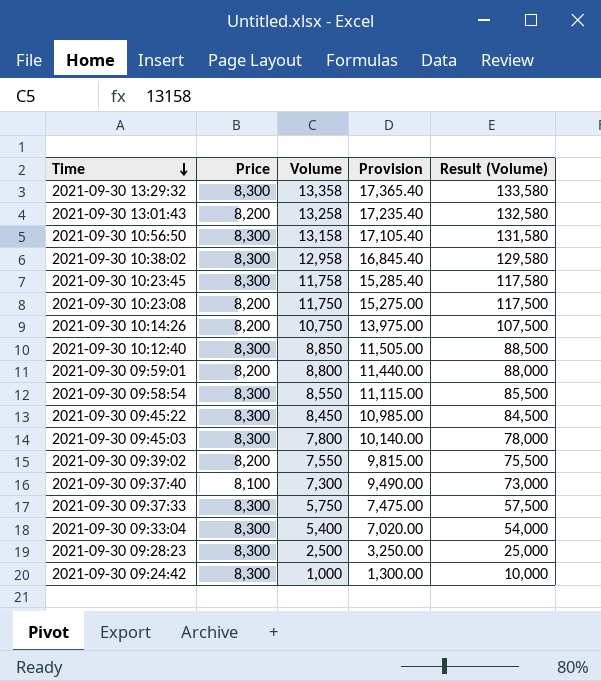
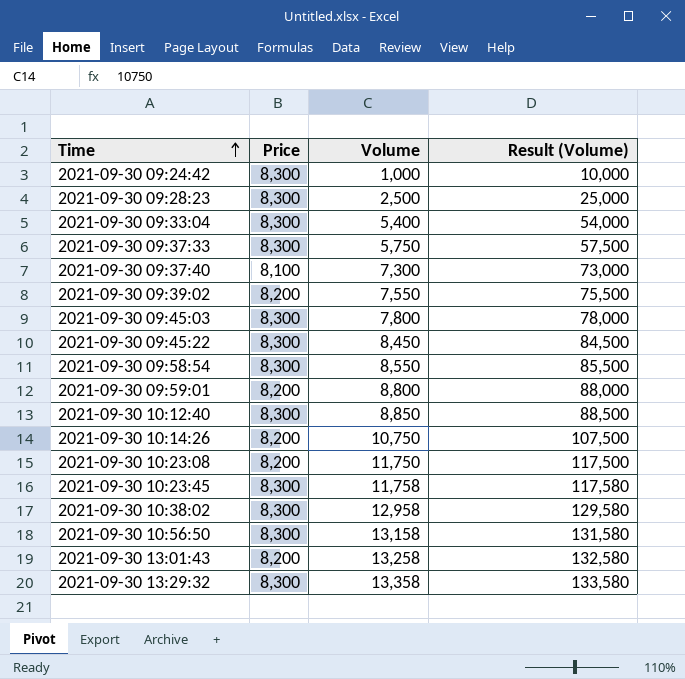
row order: Time descending -> Time ascending
column Provision | formula: [Volume] * 1.3 -> none

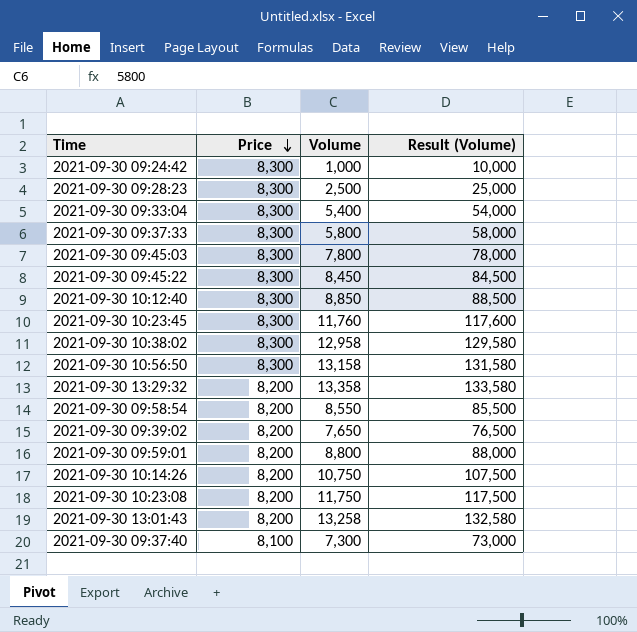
row order: Time ascending -> Price descending
2021-09-30 09:37:33 | Volume: 5,750 -> 5,800
2021-09-30 09:37:33 | Result (Volume): 57,500 -> 58,000
2021-09-30 10:23:45 | Volume: 11,758 -> 11,760
2021-09-30 10:23:45 | Result (Volume): 117,580 -> 117,600
2021-09-30 13:29:32 | Price: 8,300 -> 8,200
2021-09-30 09:58:54 | Price: 8,300 -> 8,200
2021-09-30 09:39:02 | Volume: 7,550 -> 7,650
2021-09-30 09:39:02 | Result (Volume): 75,500 -> 76,500

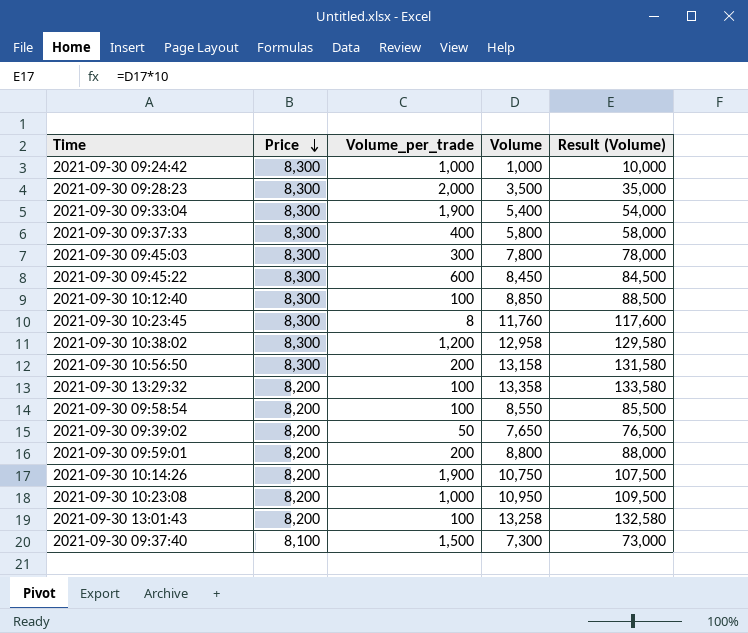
column Volume_per_trade | position: none -> 3
2021-09-30 09:28:23 | Volume: 2,500 -> 3,500
2021-09-30 09:28:23 | Result (Volume): 25,000 -> 35,000
2021-09-30 10:23:08 | Volume: 11,750 -> 10,950
2021-09-30 10:23:08 | Result (Volume): 117,500 -> 109,500

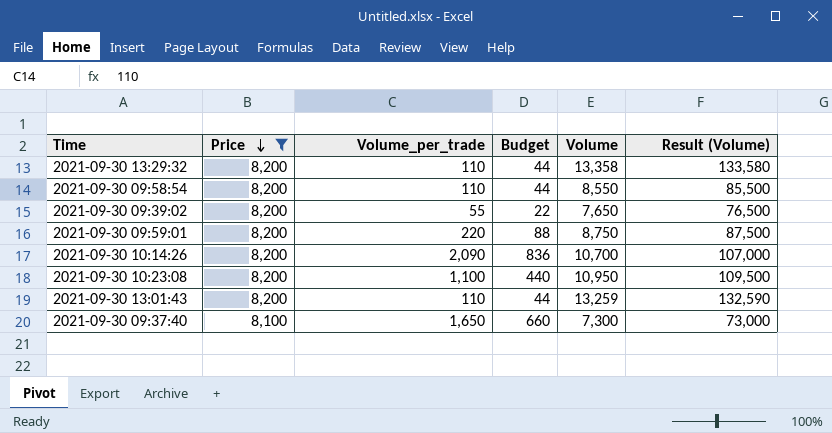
filter: none -> Price != 8,300
column Budget | formula: none -> [Volume_per_trade] * 0.4
2021-09-30 13:29:32 | Volume_per_trade: 100 -> 110
2021-09-30 09:58:54 | Volume_per_trade: 100 -> 110
2021-09-30 09:39:02 | Volume_per_trade: 50 -> 55
2021-09-30 09:59:01 | Volume_per_trade: 200 -> 220
2021-09-30 09:59:01 | Volume: 8,800 -> 8,750
2021-09-30 09:59:01 | Result (Volume): 88,000 -> 87,500
2021-09-30 10:14:26 | Volume_per_trade: 1,900 -> 2,090
2021-09-30 10:14:26 | Volume: 10,750 -> 10,700
2021-09-30 10:14:26 | Result (Volume): 107,500 -> 107,000
2021-09-30 10:23:08 | Volume_per_trade: 1,000 -> 1,100
2021-09-30 13:01:43 | Volume_per_trade: 100 -> 110
2021-09-30 13:01:43 | Volume: 13,258 -> 13,259
2021-09-30 13:01:43 | Result (Volume): 132,580 -> 132,590
2021-09-30 09:37:40 | Volume_per_trade: 1,500 -> 1,650

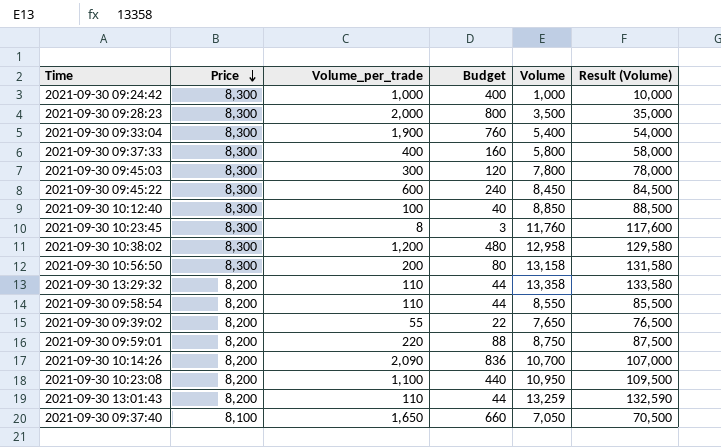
filter: Price != 8,300 -> none
2021-09-30 09:37:40 | Volume: 7,300 -> 7,050
2021-09-30 09:37:40 | Result (Volume): 73,000 -> 70,500

